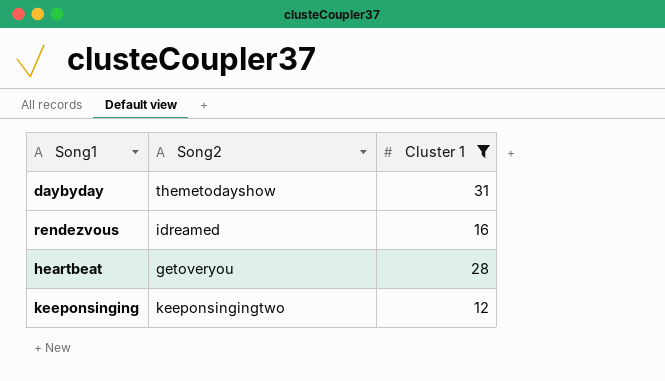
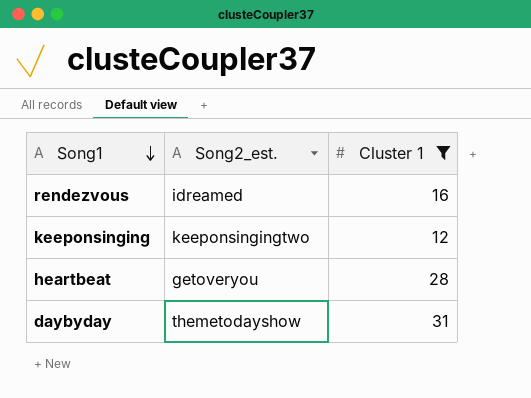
row order: none -> Song1 descending
column name: Song2 -> Song2_est.

